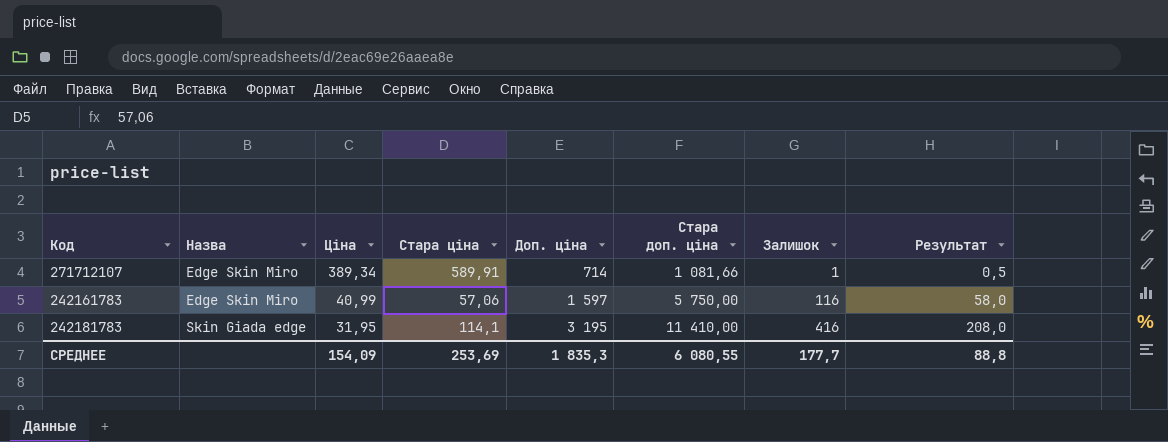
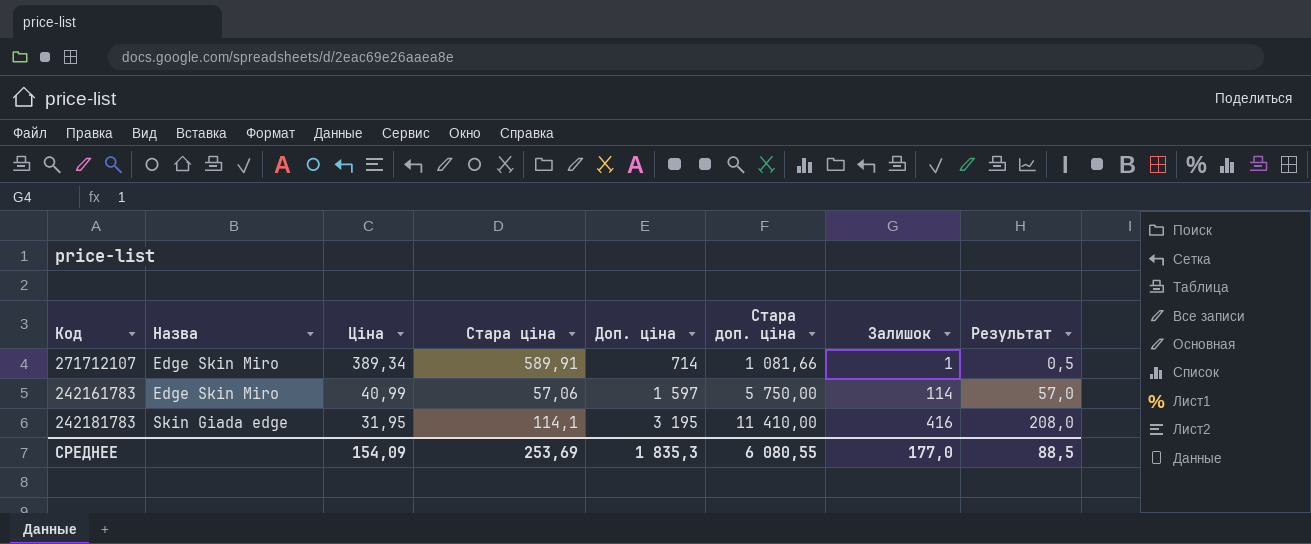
242161783 | Залишок: 116 -> 114
242161783 | Результат: 58,0 -> 57,0
СРЕДНЕЕ | Залишок: 177,7 -> 177,0
СРЕДНЕЕ | Результат: 88,8 -> 88,5

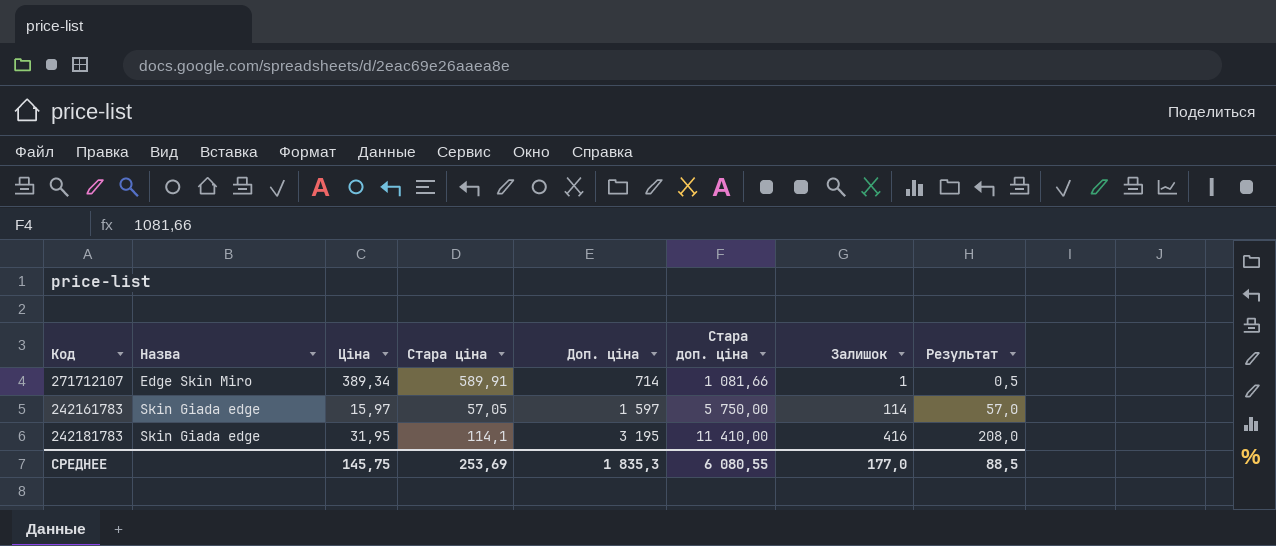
242161783 | Назва: Edge Skin Miro -> Skin Giada edge
242161783 | Ціна: 40,99 -> 15,97
242161783 | Стара ціна: 57,06 -> 57,05
СРЕДНЕЕ | Ціна: 154,09 -> 145,75

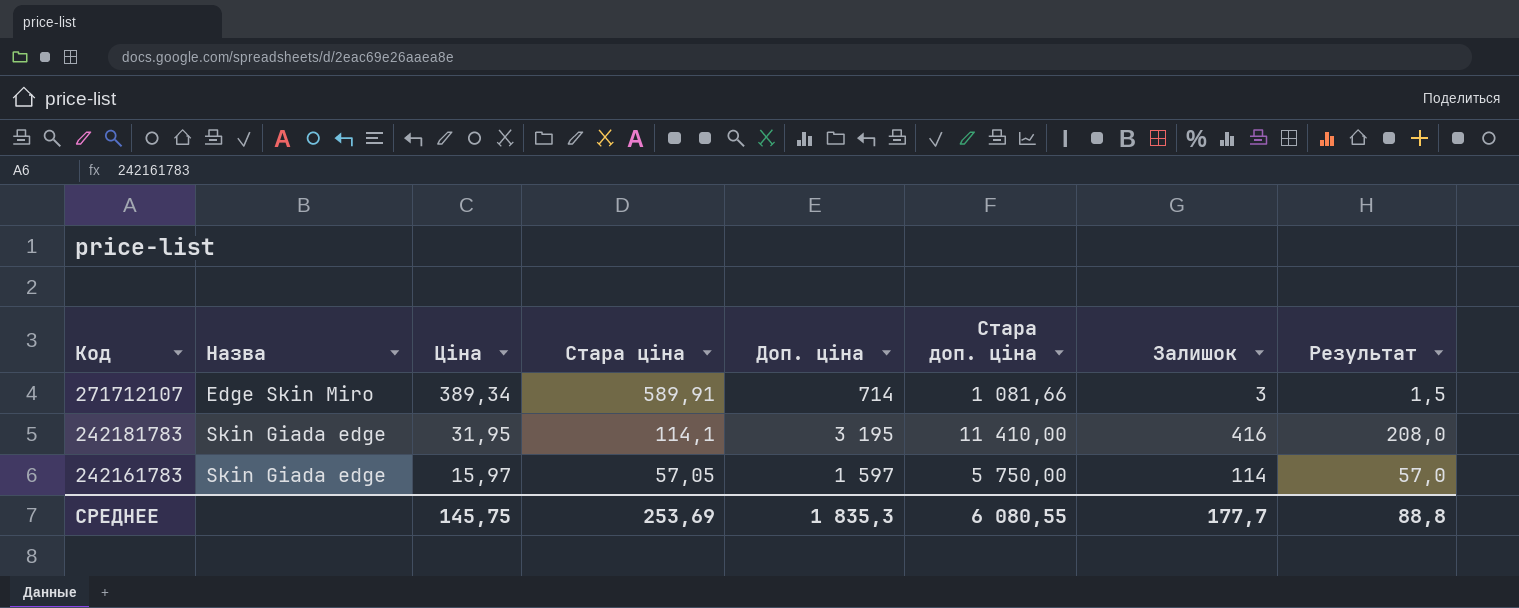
row order: Назва ascending -> Код descending
271712107 | Залишок: 1 -> 3
271712107 | Результат: 0,5 -> 1,5
СРЕДНЕЕ | Залишок: 177,0 -> 177,7
СРЕДНЕЕ | Результат: 88,5 -> 88,8

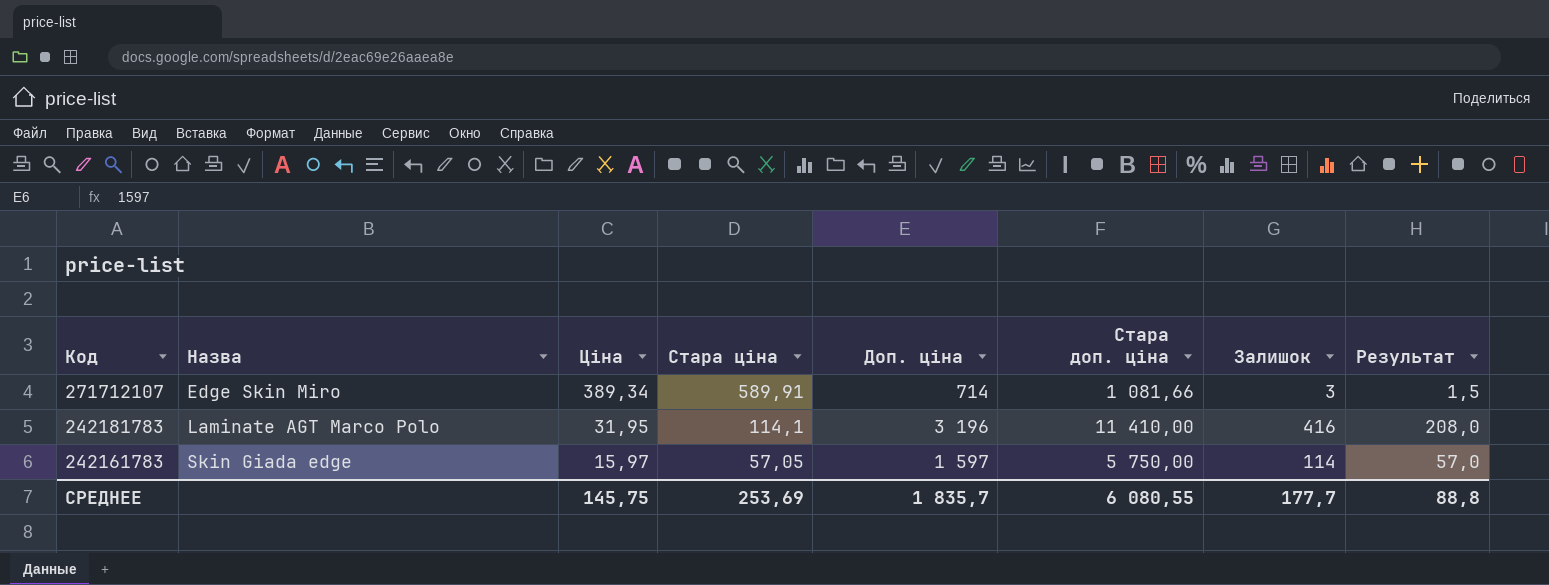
242181783 | Назва: Skin Giada edge -> Laminate AGT Marco Polo
242181783 | Доп. ціна: 3 195 -> 3 196
СРЕДНЕЕ | Доп. ціна: 1 835,3 -> 1 835,7

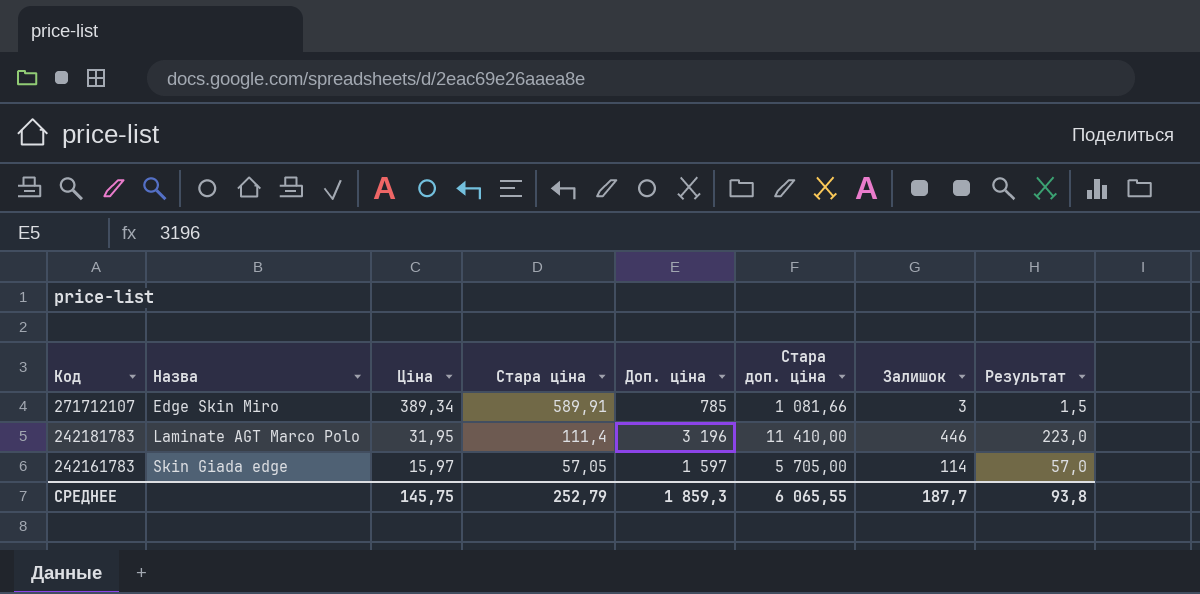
271712107 | Доп. ціна: 714 -> 785
242181783 | Стара ціна: 114,1 -> 111,4
242181783 | Залишок: 416 -> 446
242181783 | Результат: 208,0 -> 223,0
242161783 | Стара доп. ціна: 5 750,00 -> 5 705,00
СРЕДНЕЕ | Стара ціна: 253,69 -> 252,79
СРЕДНЕЕ | Доп. ціна: 1 835,7 -> 1 859,3
СРЕДНЕЕ | Стара доп. ціна: 6 080,55 -> 6 065,55
СРЕДНЕЕ | Залишок: 177,7 -> 187,7
СРЕДНЕЕ | Результат: 88,8 -> 93,8

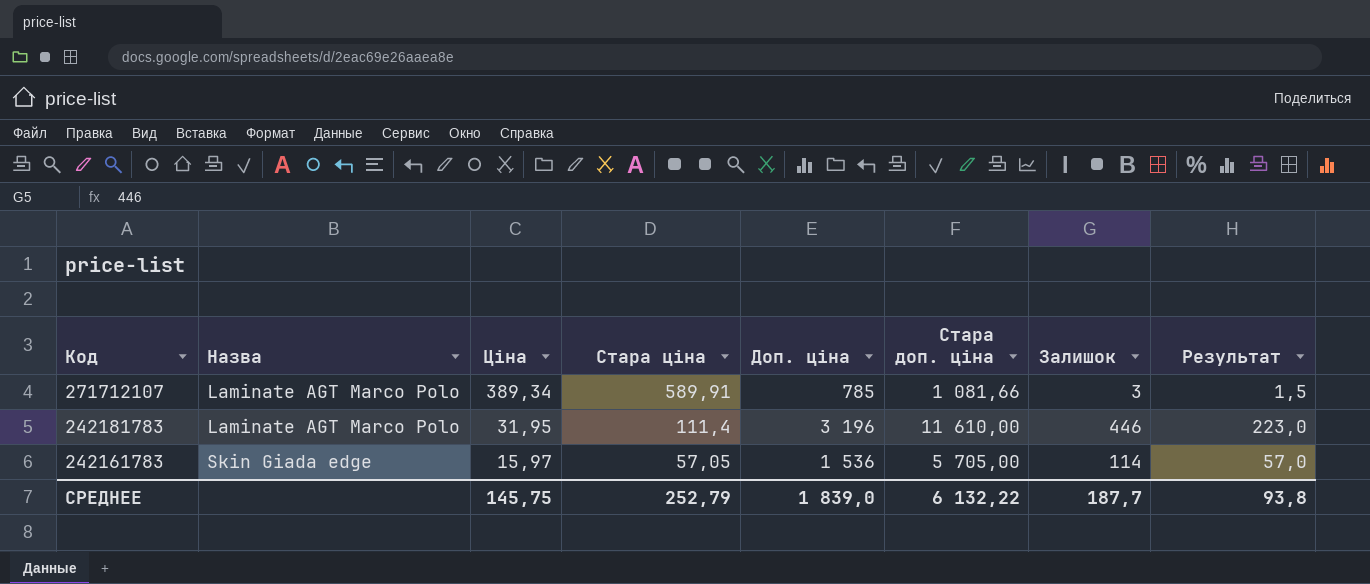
271712107 | Назва: Edge Skin Miro -> Laminate AGT Marco Polo
242181783 | Стара доп. ціна: 11 410,00 -> 11 610,00
242161783 | Доп. ціна: 1 597 -> 1 536
СРЕДНЕЕ | Доп. ціна: 1 859,3 -> 1 839,0
СРЕДНЕЕ | Стара доп. ціна: 6 065,55 -> 6 132,22

